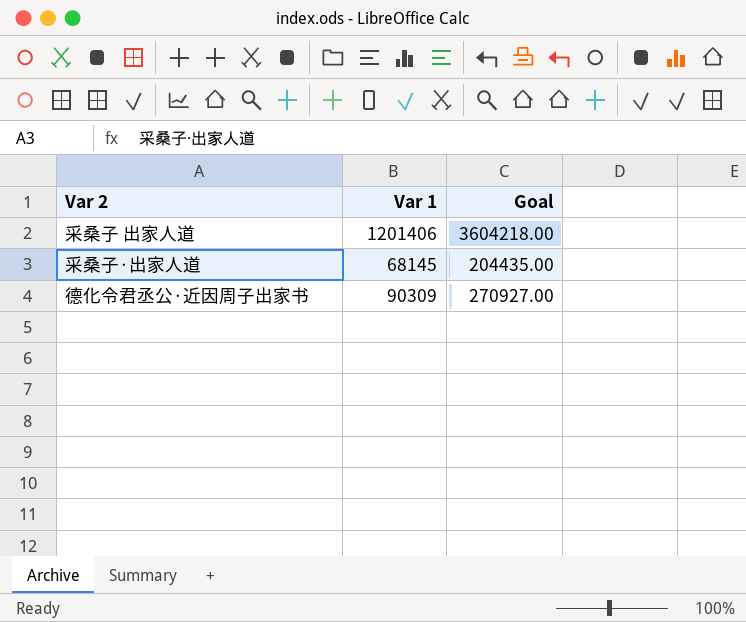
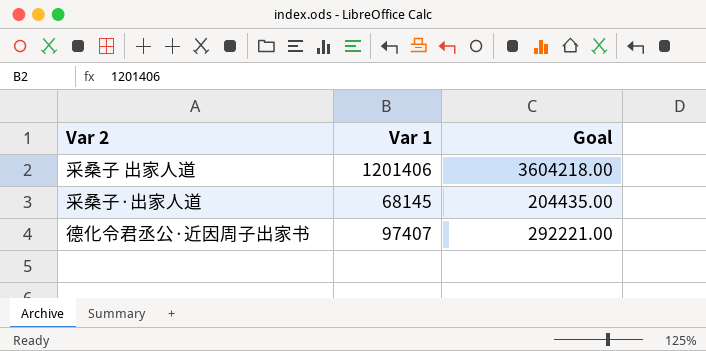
德化令君丞公·近因周子出家书 | Var 1: 90309 -> 97407
德化令君丞公·近因周子出家书 | Goal: 270927.00 -> 292221.00

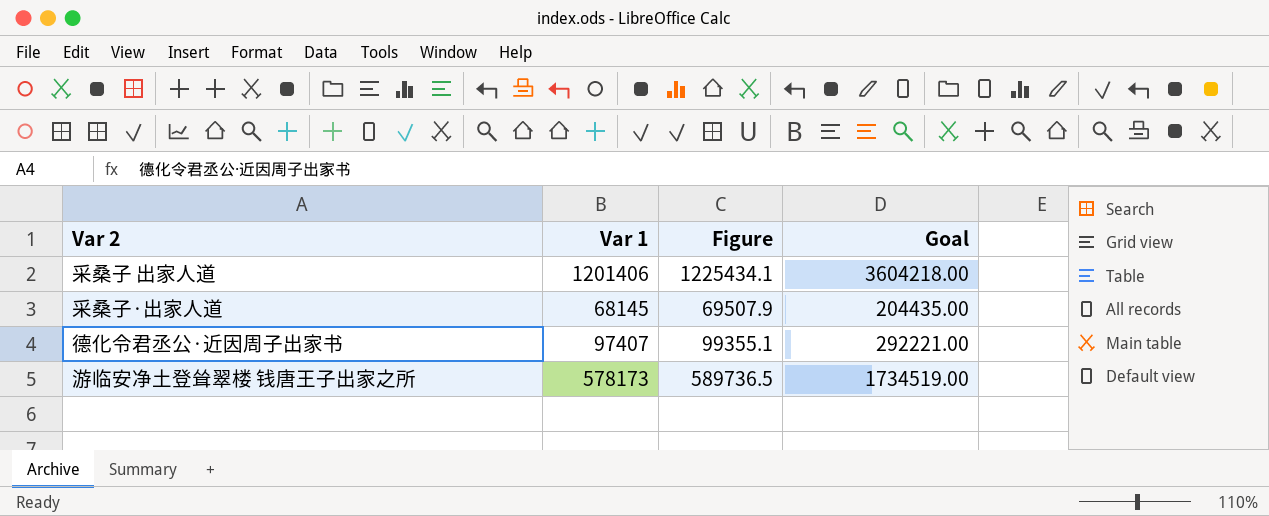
column Figure | formula: none -> [Var 1] * 1.02
row 游临安净土登耸翠楼 钱唐王子出家之所: none -> 578173 | 589736.5 | 1734519.00

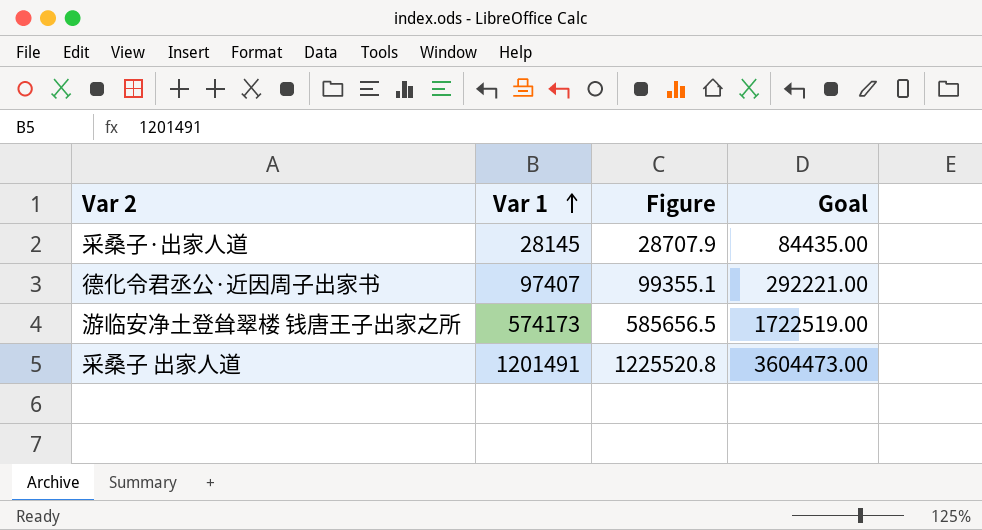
row order: none -> Var 1 ascending
采桑子·出家人道 | Var 1: 68145 -> 28145
采桑子·出家人道 | Figure: 69507.9 -> 28707.9
采桑子·出家人道 | Goal: 204435.00 -> 84435.00
游临安净土登耸翠楼 钱唐王子出家之所 | Var 1: 578173 -> 574173
游临安净土登耸翠楼 钱唐王子出家之所 | Figure: 589736.5 -> 585656.5
游临安净土登耸翠楼 钱唐王子出家之所 | Goal: 1734519.00 -> 1722519.00
采桑子 出家人道 | Var 1: 1201406 -> 1201491
采桑子 出家人道 | Figure: 1225434.1 -> 1225520.8
采桑子 出家人道 | Goal: 3604218.00 -> 3604473.00

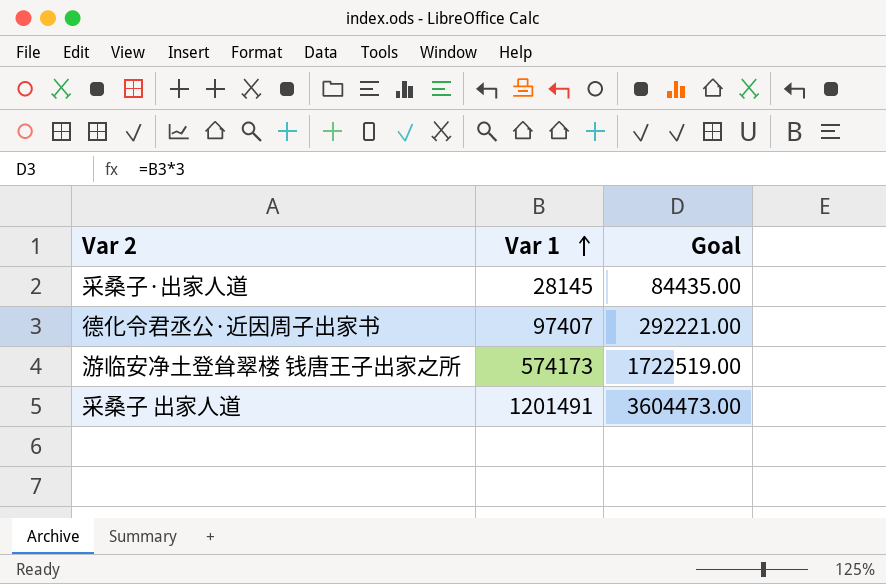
column Figure | formula: [Var 1] * 1.02 -> none

